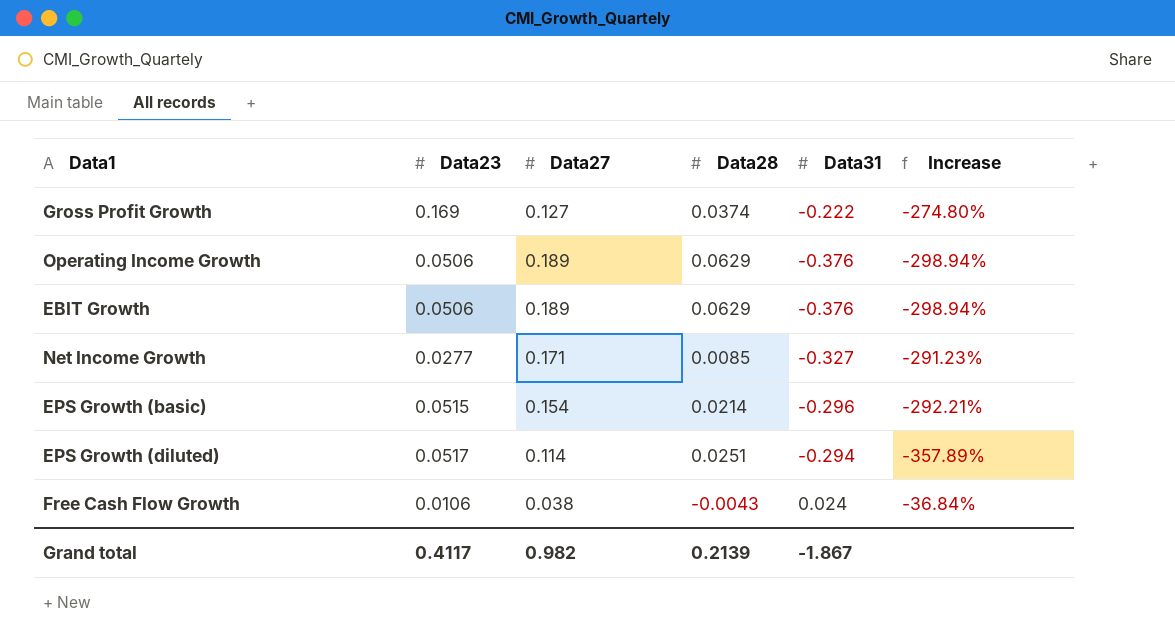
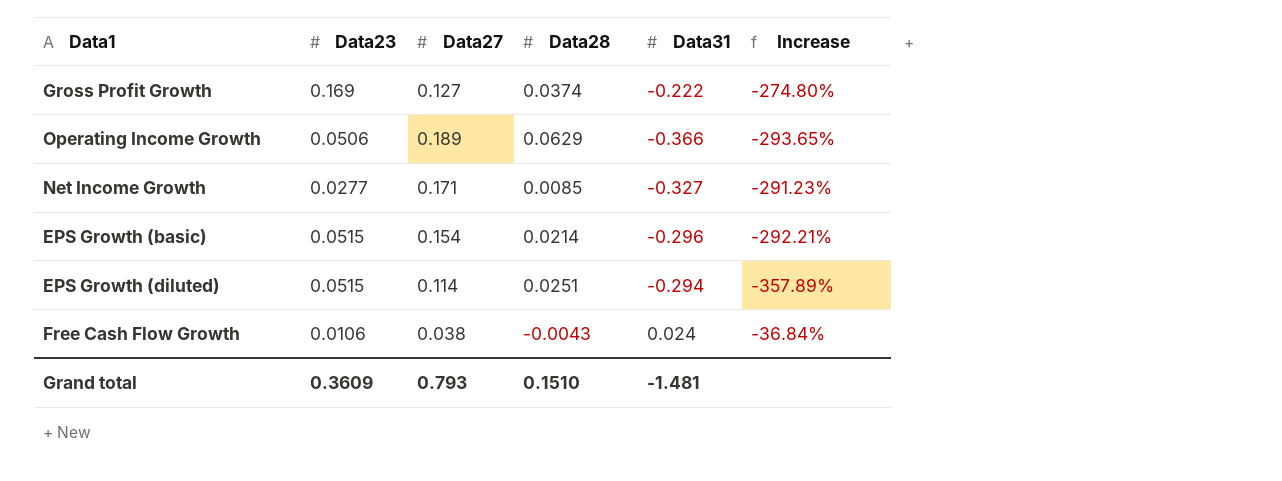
row EBIT Growth: 0.0506 | 0.189 | 0.0629 | -0.376 | -298.94% -> none
Operating Income Growth | Data31: -0.376 -> -0.366
Operating Income Growth | Increase: -298.94% -> -293.65%
EPS Growth (diluted) | Data23: 0.0517 -> 0.0515
Grand total | Data23: 0.4117 -> 0.3609
Grand total | Data27: 0.982 -> 0.793
Grand total | Data28: 0.2139 -> 0.1510
Grand total | Data31: -1.867 -> -1.481

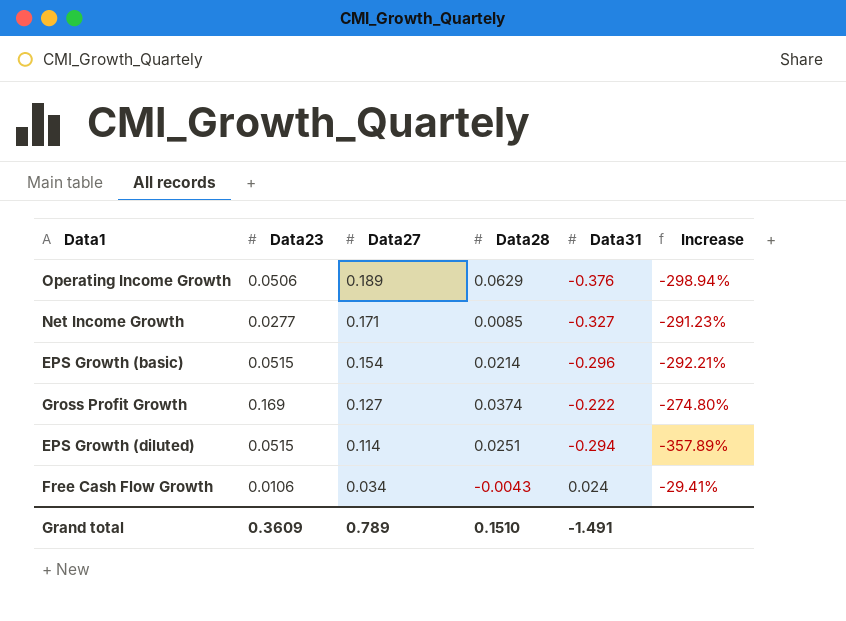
row order: none -> Data27 descending
Operating Income Growth | Data31: -0.366 -> -0.376
Operating Income Growth | Increase: -293.65% -> -298.94%
Free Cash Flow Growth | Data27: 0.038 -> 0.034
Free Cash Flow Growth | Increase: -36.84% -> -29.41%
Grand total | Data27: 0.793 -> 0.789
Grand total | Data31: -1.481 -> -1.491

